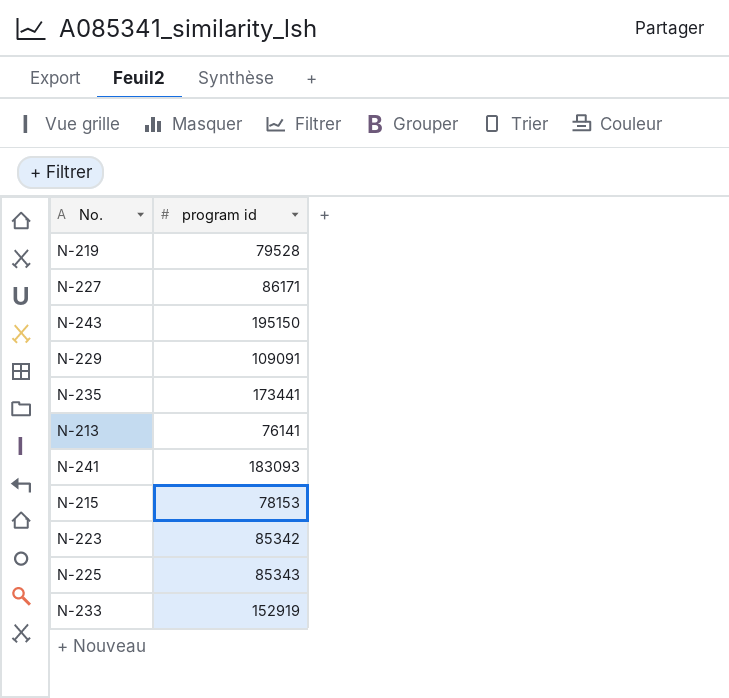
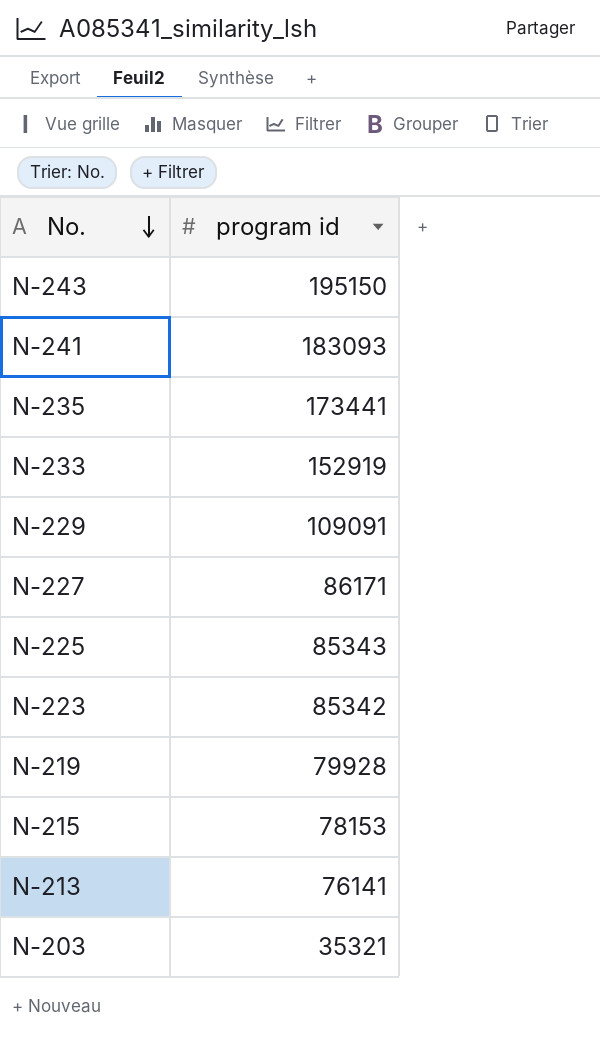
row order: none -> No. descending
N-219 | program id: 79528 -> 79928
row N-203: none -> 35321

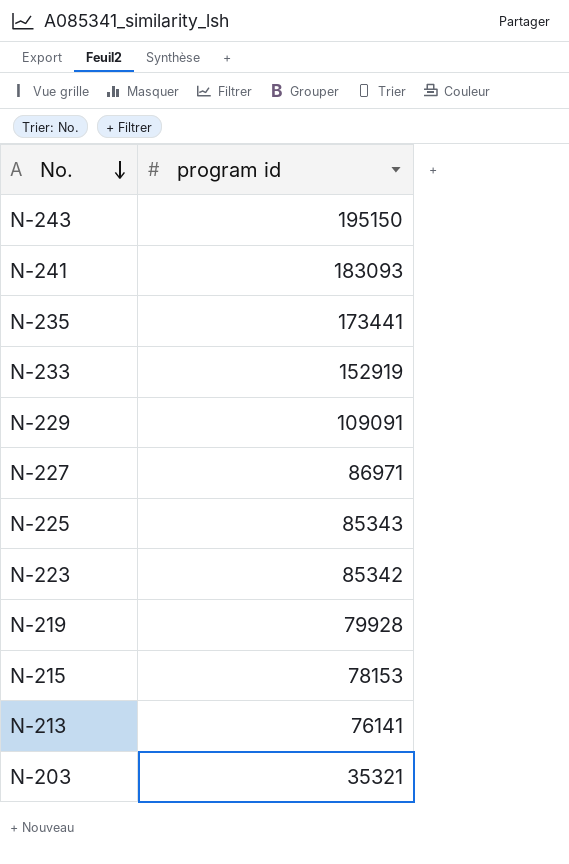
N-227 | program id: 86171 -> 86971

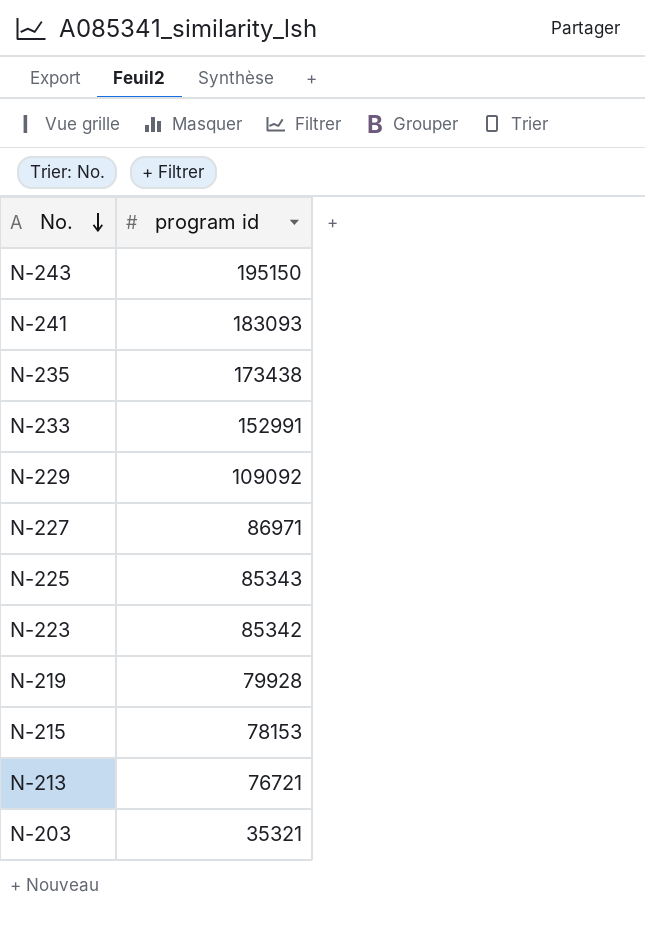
N-235 | program id: 173441 -> 173438
N-233 | program id: 152919 -> 152991
N-229 | program id: 109091 -> 109092
N-213 | program id: 76141 -> 76721

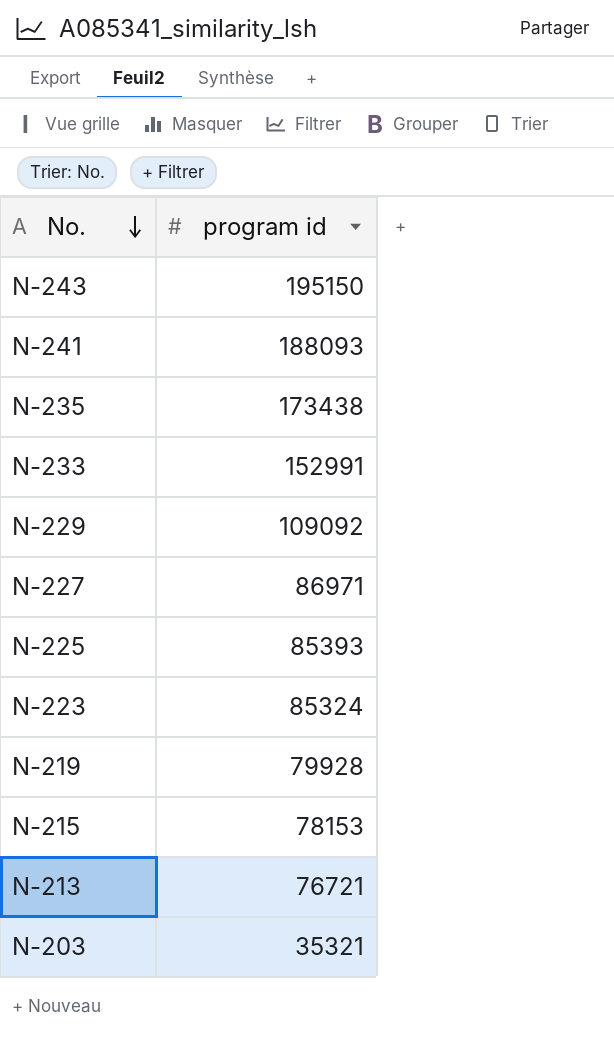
N-241 | program id: 183093 -> 188093
N-225 | program id: 85343 -> 85393
N-223 | program id: 85342 -> 85324

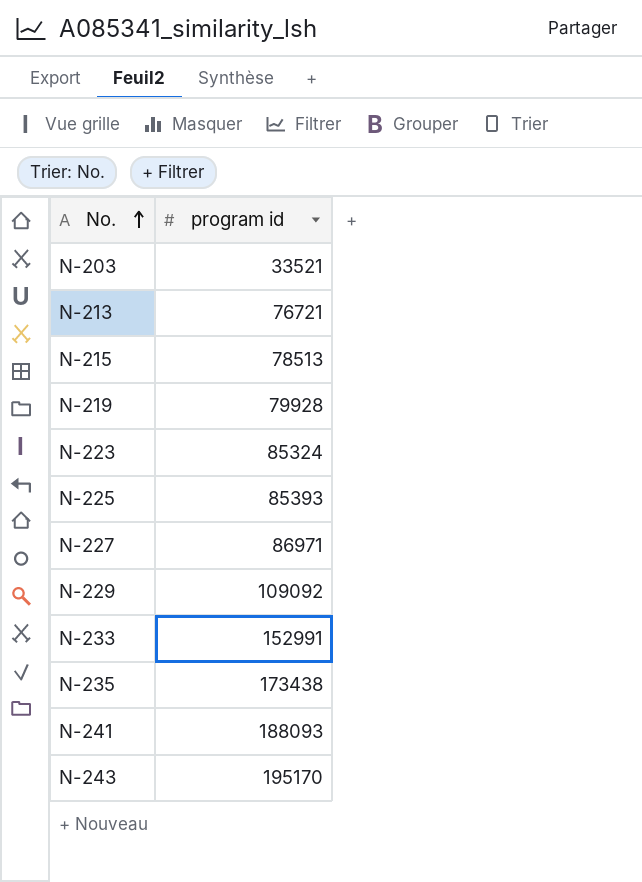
row order: No. descending -> No. ascending
N-203 | program id: 35321 -> 33521
N-215 | program id: 78153 -> 78513
N-243 | program id: 195150 -> 195170

